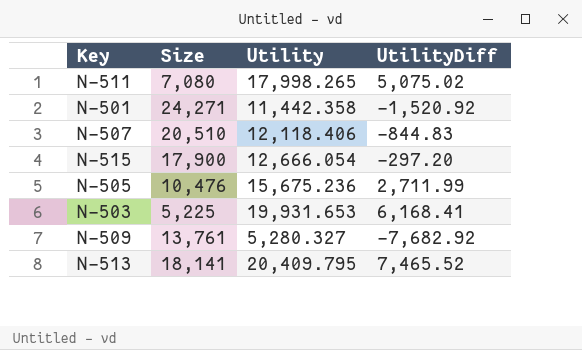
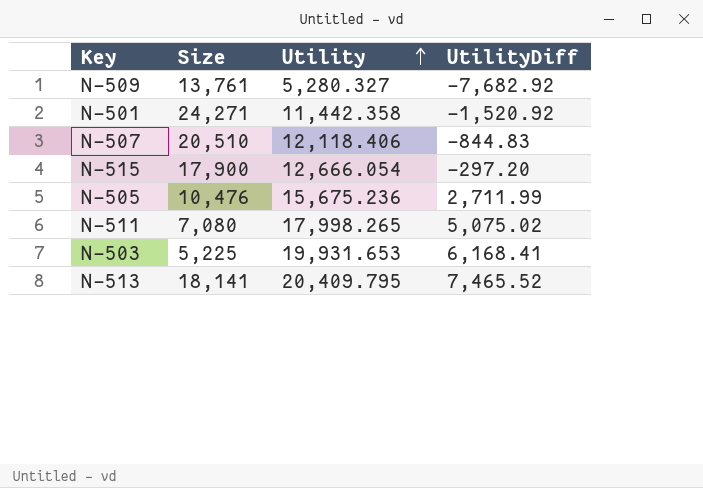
row order: none -> Utility ascending

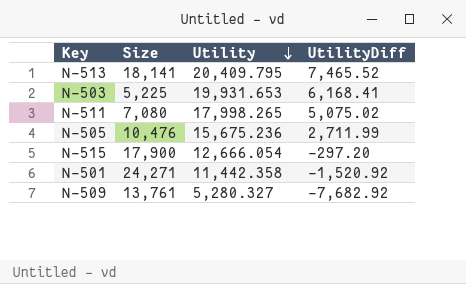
row order: Utility ascending -> Utility descending
row N-507: 20,510 | 12,118.406 | -844.83 -> none

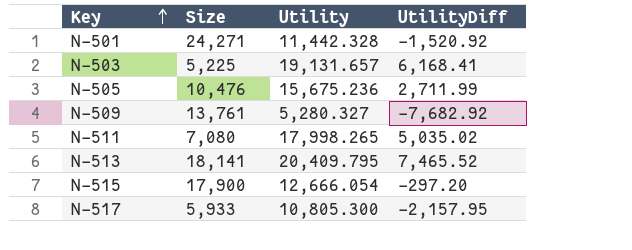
row order: Utility descending -> Key ascending
N-501 | Utility: 11,442.358 -> 11,442.328
N-503 | Utility: 19,931.653 -> 19,131.657
N-511 | UtilityDiff: 5,075.02 -> 5,035.02
row N-517: none -> 5,933 | 10,805.300 | -2,157.95

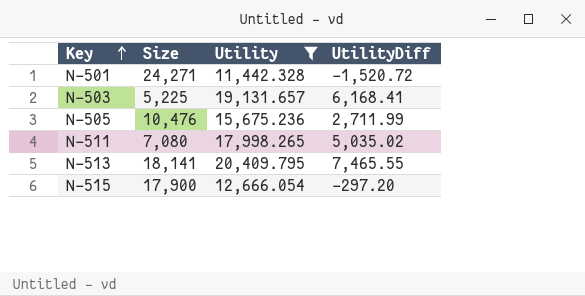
filter: none -> Utility >= 11,442.328
N-501 | UtilityDiff: -1,520.92 -> -1,520.72
N-513 | UtilityDiff: 7,465.52 -> 7,465.55

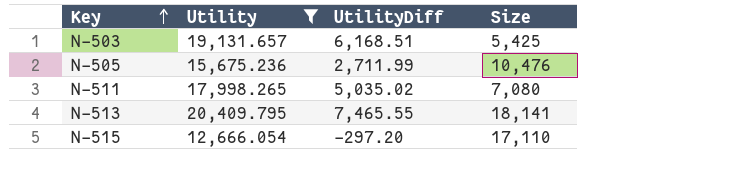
column Size | position: 2 -> 4
row N-501: 24,271 | 11,442.328 | -1,520.72 -> none
N-503 | UtilityDiff: 6,168.41 -> 6,168.51
N-503 | Size: 5,225 -> 5,425
N-515 | Size: 17,900 -> 17,110

